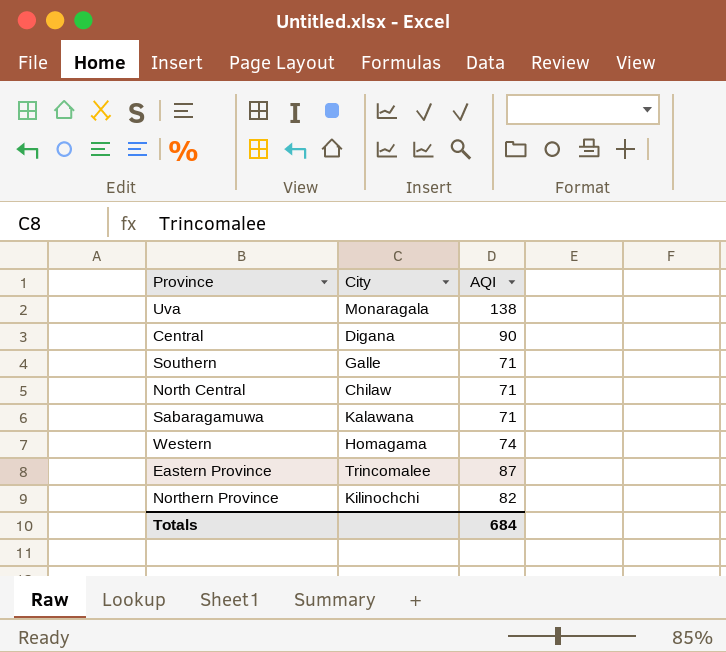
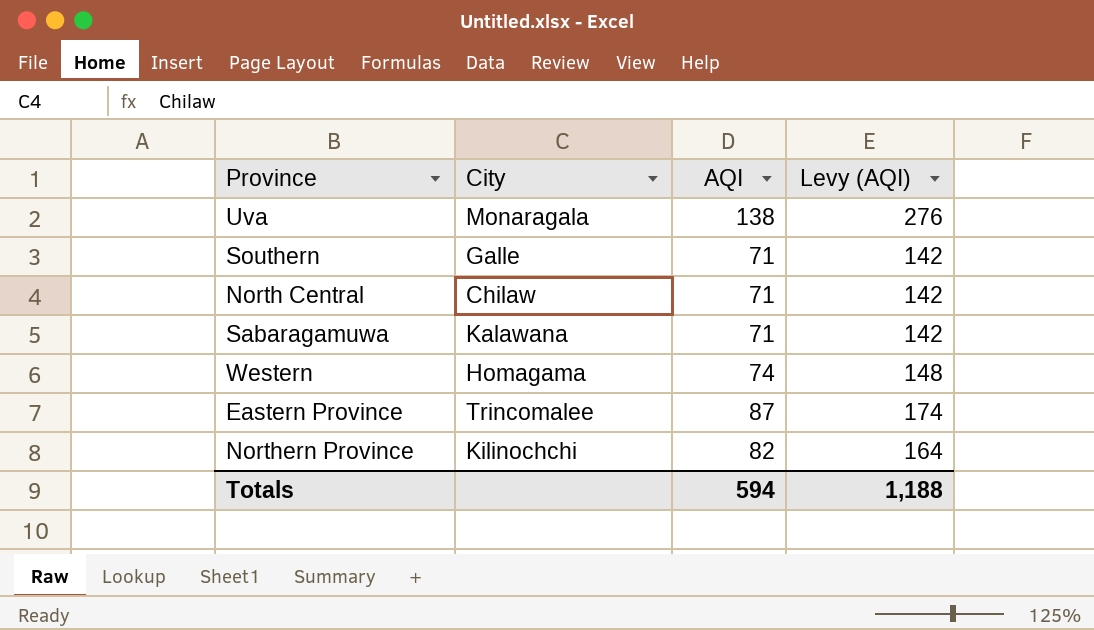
column Levy (AQI) | formula: none -> [AQI] * 2
row Central: Digana | 90 -> none
Totals | AQI: 684 -> 594

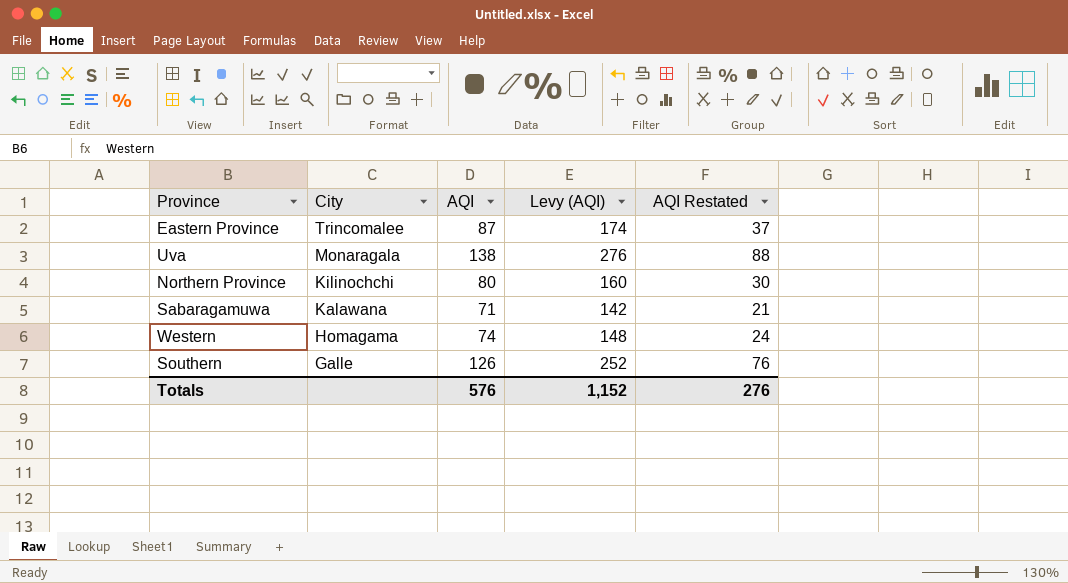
row order: none -> City descending
column AQI Restated | formula: none -> [AQI] - 50
row North Central: Chilaw | 71 | 142 -> none
Northern Province | AQI: 82 -> 80
Northern Province | Levy (AQI): 164 -> 160
Southern | AQI: 71 -> 126
Southern | Levy (AQI): 142 -> 252
Totals | AQI: 594 -> 576
Totals | Levy (AQI): 1,188 -> 1,152

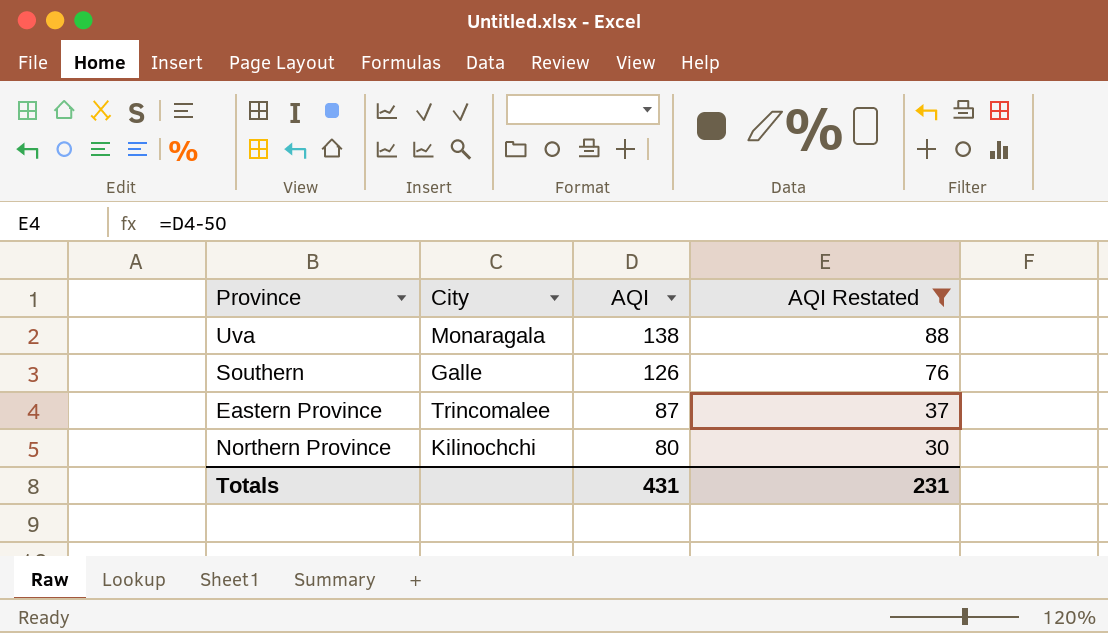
filter: none -> AQI Restated >= 30
row order: City descending -> AQI descending
column Levy (AQI) | formula: [AQI] * 2 -> none
Totals | AQI: 576 -> 431
Totals | AQI Restated: 276 -> 231

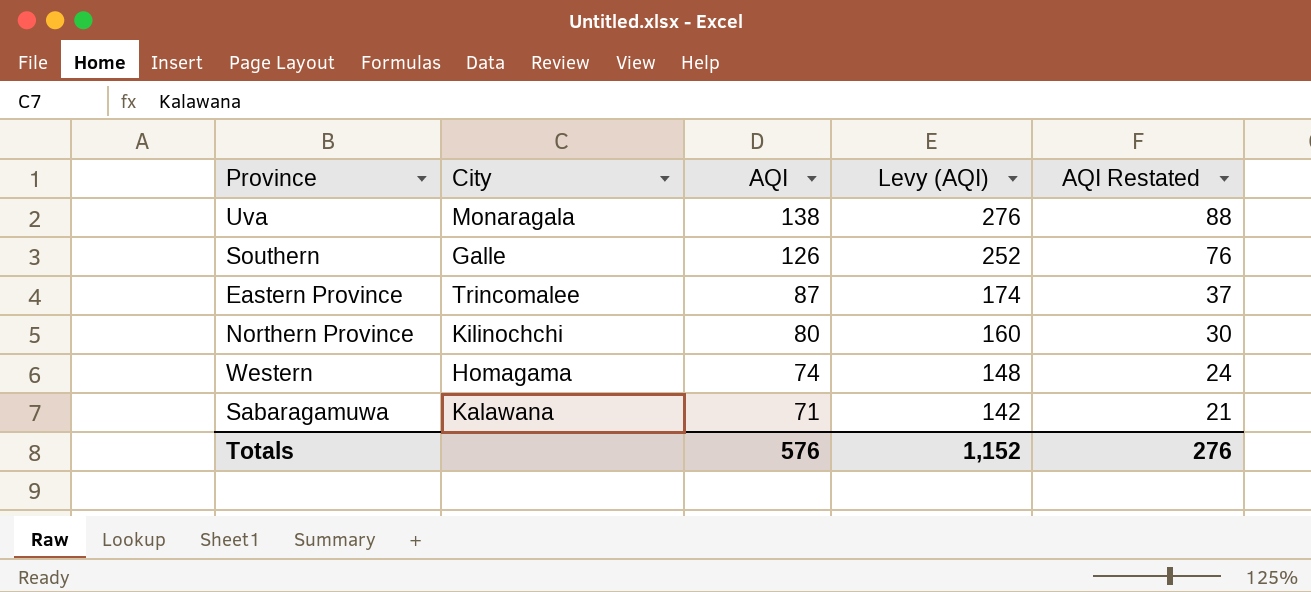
filter: AQI Restated >= 30 -> none
column Levy (AQI) | formula: none -> [AQI] * 2
Totals | AQI: 431 -> 576
Totals | AQI Restated: 231 -> 276

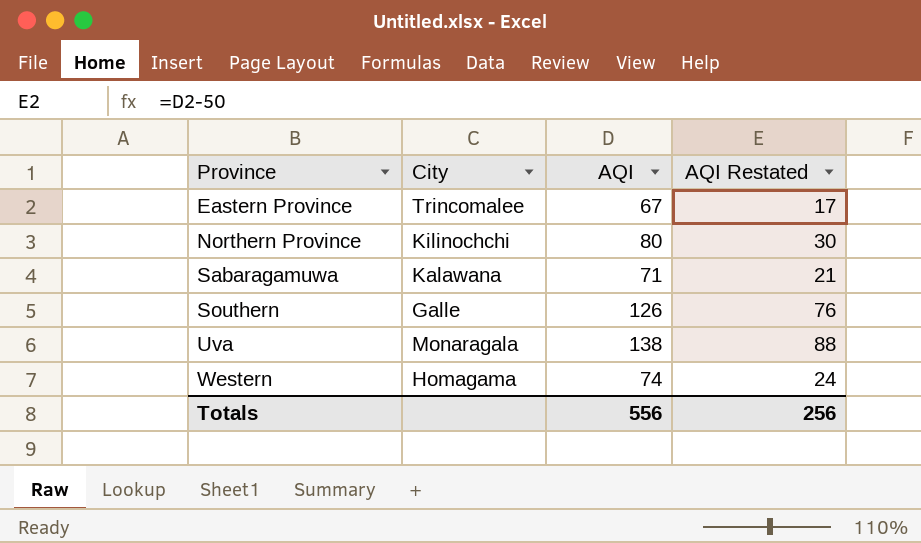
row order: AQI descending -> Province ascending
column Levy (AQI) | formula: [AQI] * 2 -> none
Eastern Province | AQI: 87 -> 67
Eastern Province | AQI Restated: 37 -> 17
Totals | AQI: 576 -> 556
Totals | AQI Restated: 276 -> 256

